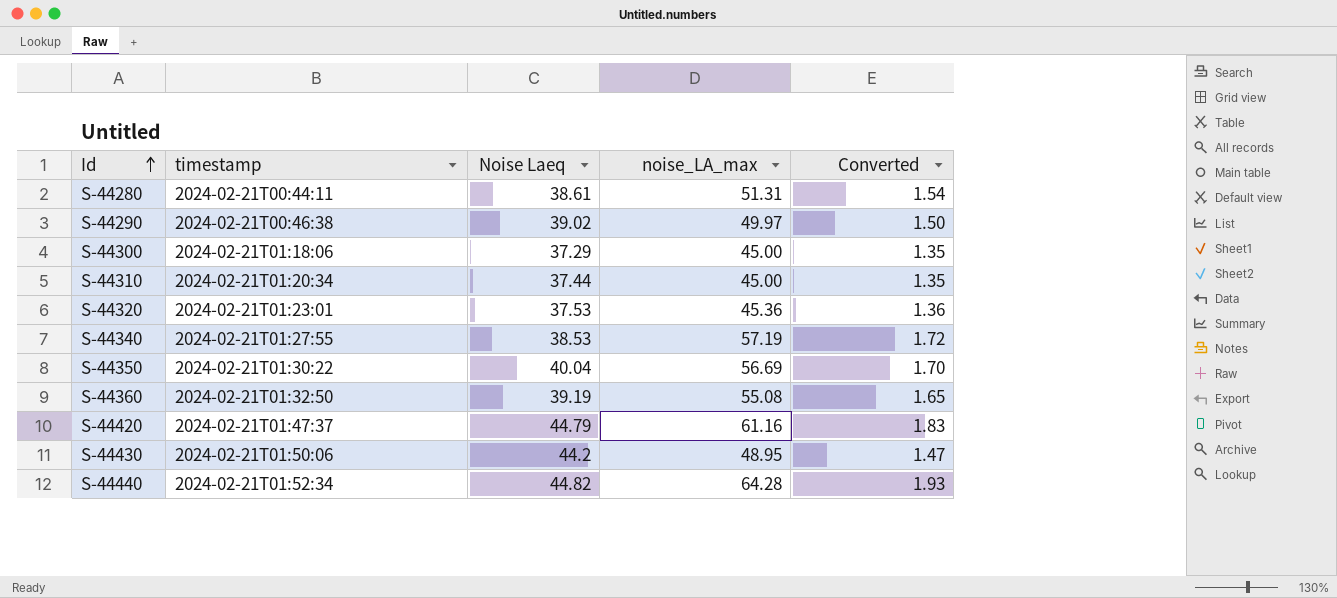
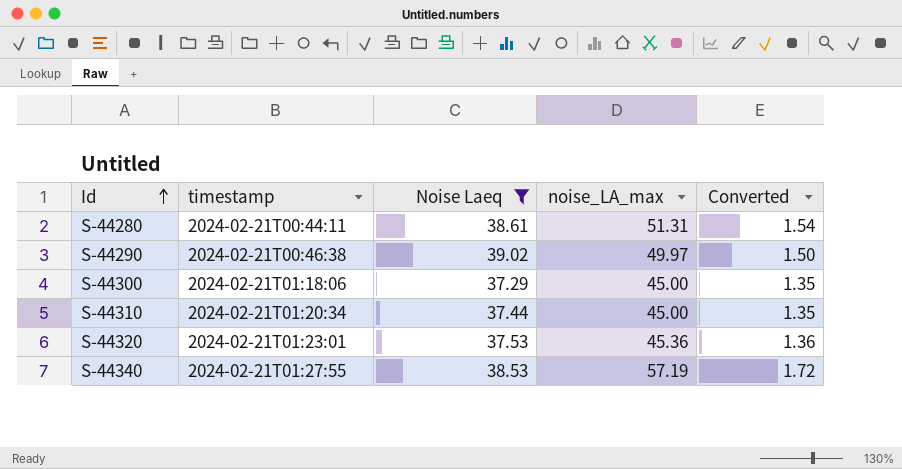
filter: none -> Noise Laeq <= 39.02

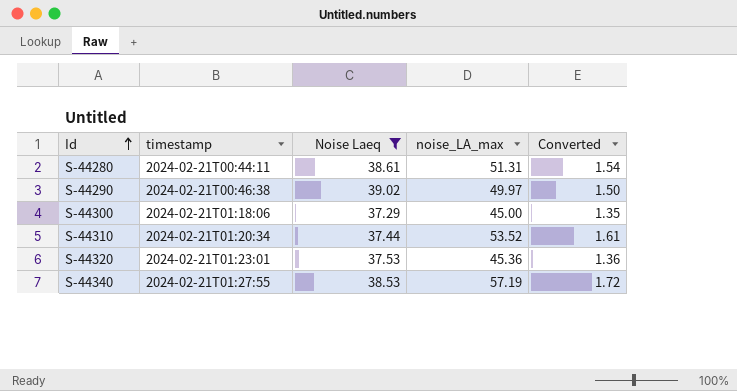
S-44310 | noise_LA_max: 45.00 -> 53.52
S-44310 | Converted: 1.35 -> 1.61

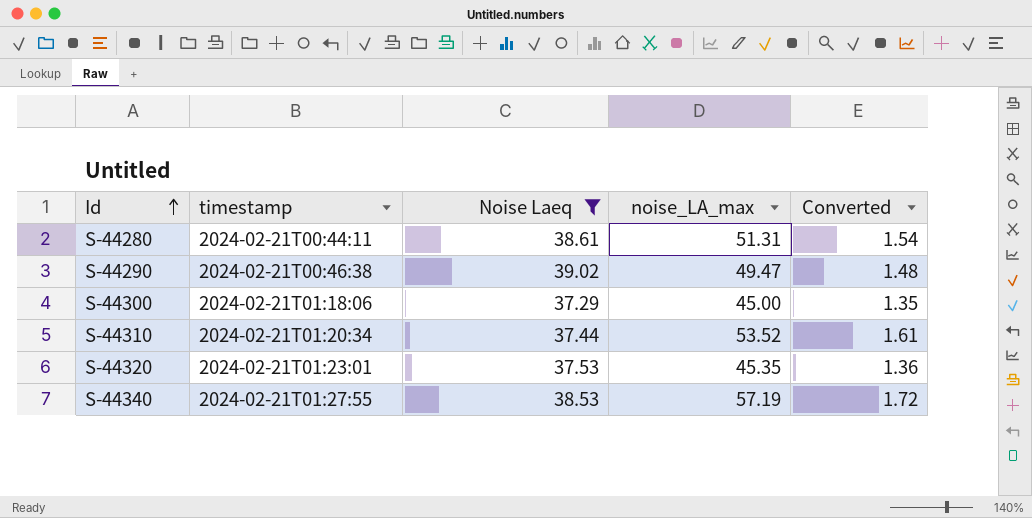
S-44290 | noise_LA_max: 49.97 -> 49.47
S-44290 | Converted: 1.50 -> 1.48
S-44320 | noise_LA_max: 45.36 -> 45.35

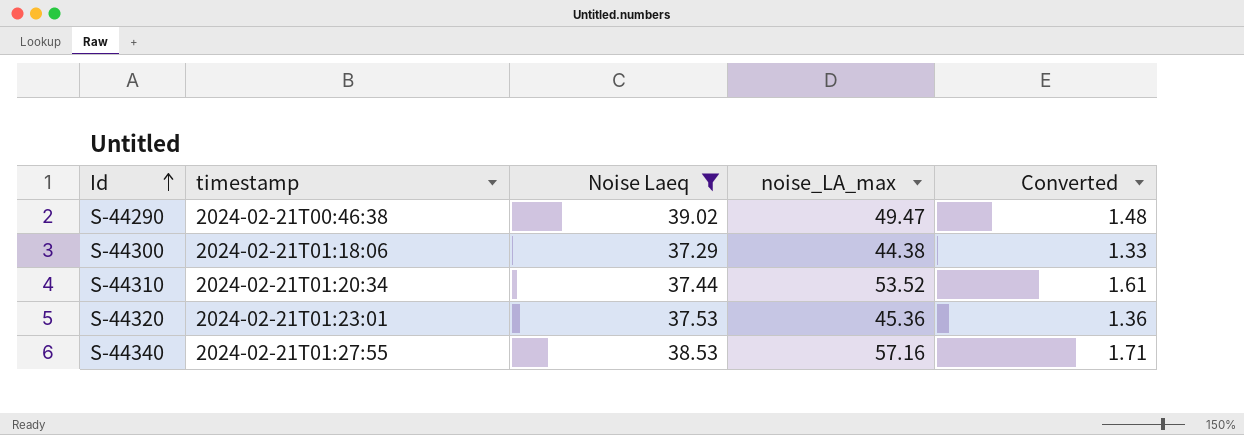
row S-44280: 2024-02-21T00:44:11 | 38.61 | 51.31 | 1.54 -> none
S-44300 | noise_LA_max: 45.00 -> 44.38
S-44300 | Converted: 1.35 -> 1.33
S-44320 | noise_LA_max: 45.35 -> 45.36
S-44340 | noise_LA_max: 57.19 -> 57.16
S-44340 | Converted: 1.72 -> 1.71

